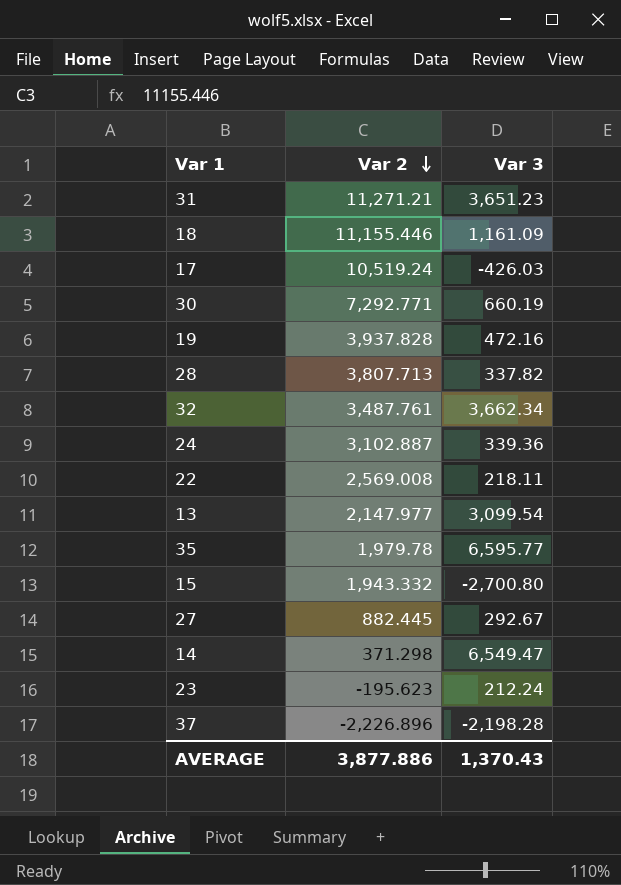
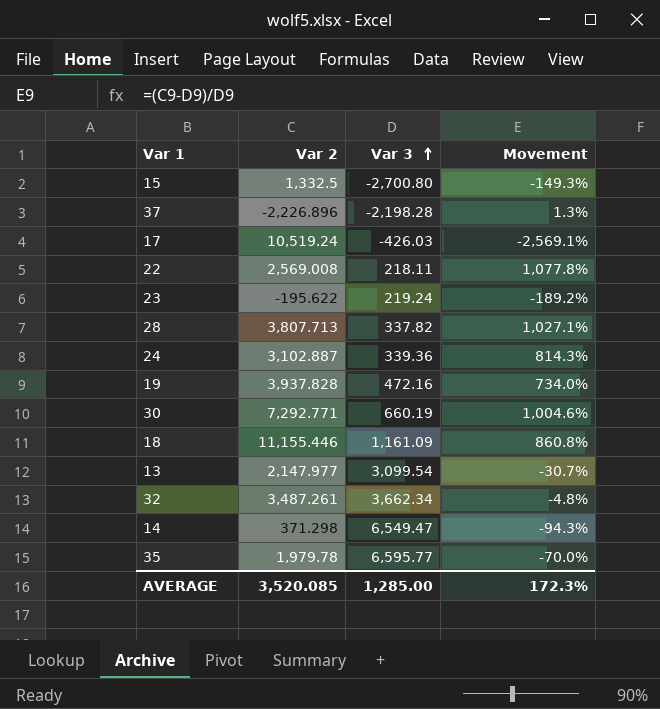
row order: Var 2 descending -> Var 3 ascending
column Movement | formula: none -> ([Var 2] - [Var 3]) / [Var 3]
row 31: 11,271.21 | 3,651.23 -> none
row 27: 882.445 | 292.67 -> none
15 | Var 2: 1,943.332 -> 1,332.5
23 | Var 2: -195.623 -> -195.622
23 | Var 3: 212.24 -> 219.24
32 | Var 2: 3,487.761 -> 3,487.261
AVERAGE | Var 2: 3,877.886 -> 3,520.085
AVERAGE | Var 3: 1,370.43 -> 1,285.00

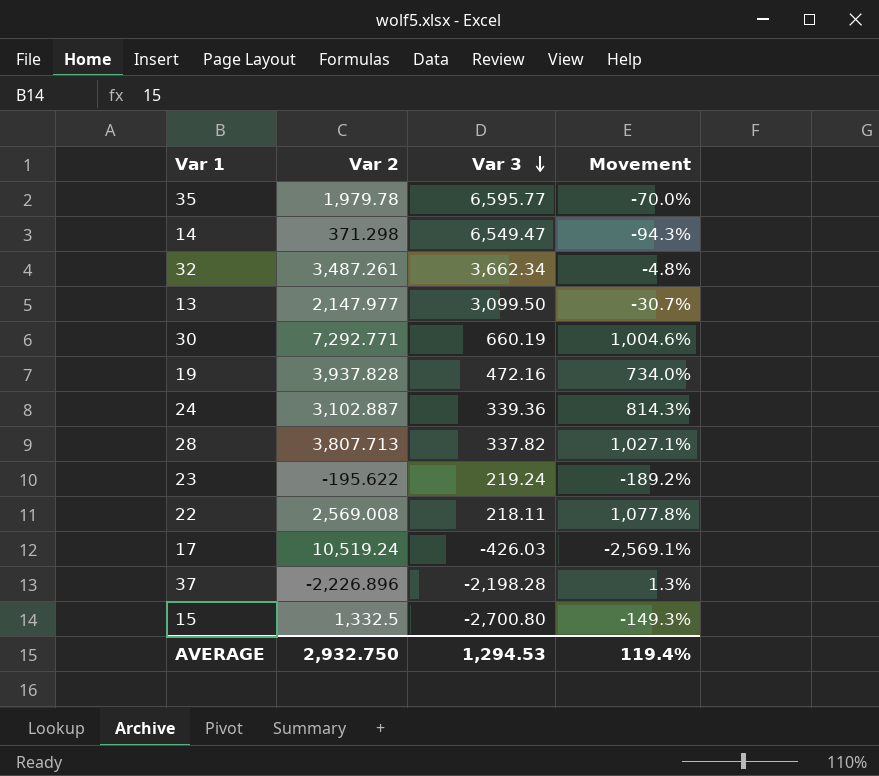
row order: Var 3 ascending -> Var 3 descending
row 18: 11,155.446 | 1,161.09 | 860.8% -> none
13 | Var 3: 3,099.54 -> 3,099.50
AVERAGE | Var 2: 3,520.085 -> 2,932.750
AVERAGE | Var 3: 1,285.00 -> 1,294.53
AVERAGE | Movement: 172.3% -> 119.4%

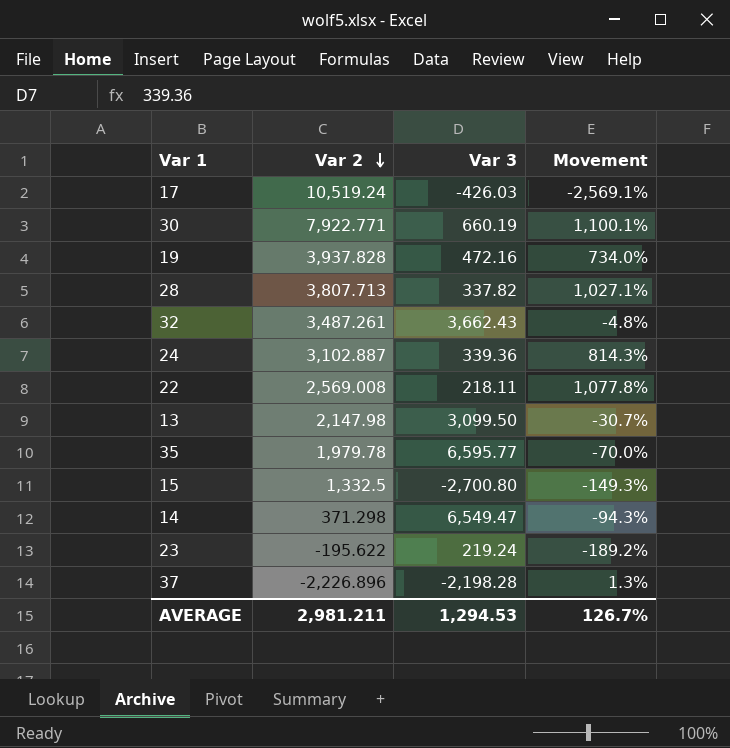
row order: Var 3 descending -> Var 2 descending
30 | Var 2: 7,292.771 -> 7,922.771
30 | Movement: 1,004.6% -> 1,100.1%
32 | Var 3: 3,662.34 -> 3,662.43
13 | Var 2: 2,147.977 -> 2,147.98
AVERAGE | Var 2: 2,932.750 -> 2,981.211
AVERAGE | Movement: 119.4% -> 126.7%

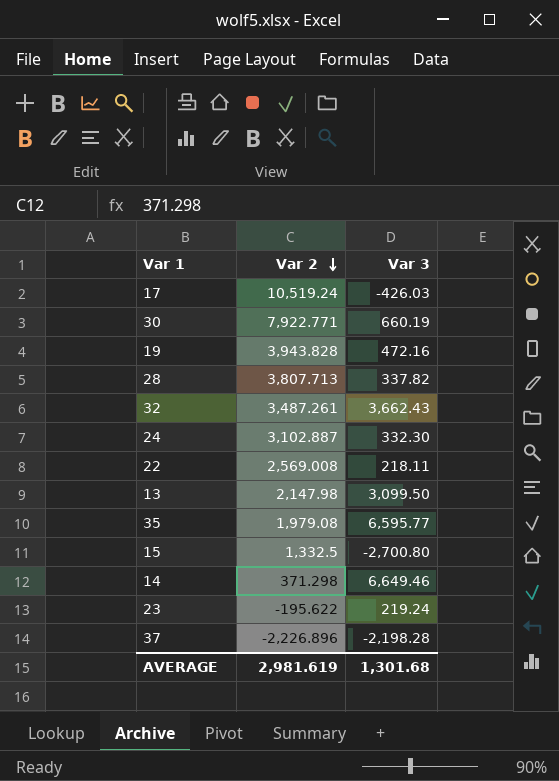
column Movement | formula: ([Var 2] - [Var 3]) / [Var 3] -> none
19 | Var 2: 3,937.828 -> 3,943.828
24 | Var 3: 339.36 -> 332.30
35 | Var 2: 1,979.78 -> 1,979.08
14 | Var 3: 6,549.47 -> 6,649.46
AVERAGE | Var 2: 2,981.211 -> 2,981.619
AVERAGE | Var 3: 1,294.53 -> 1,301.68

